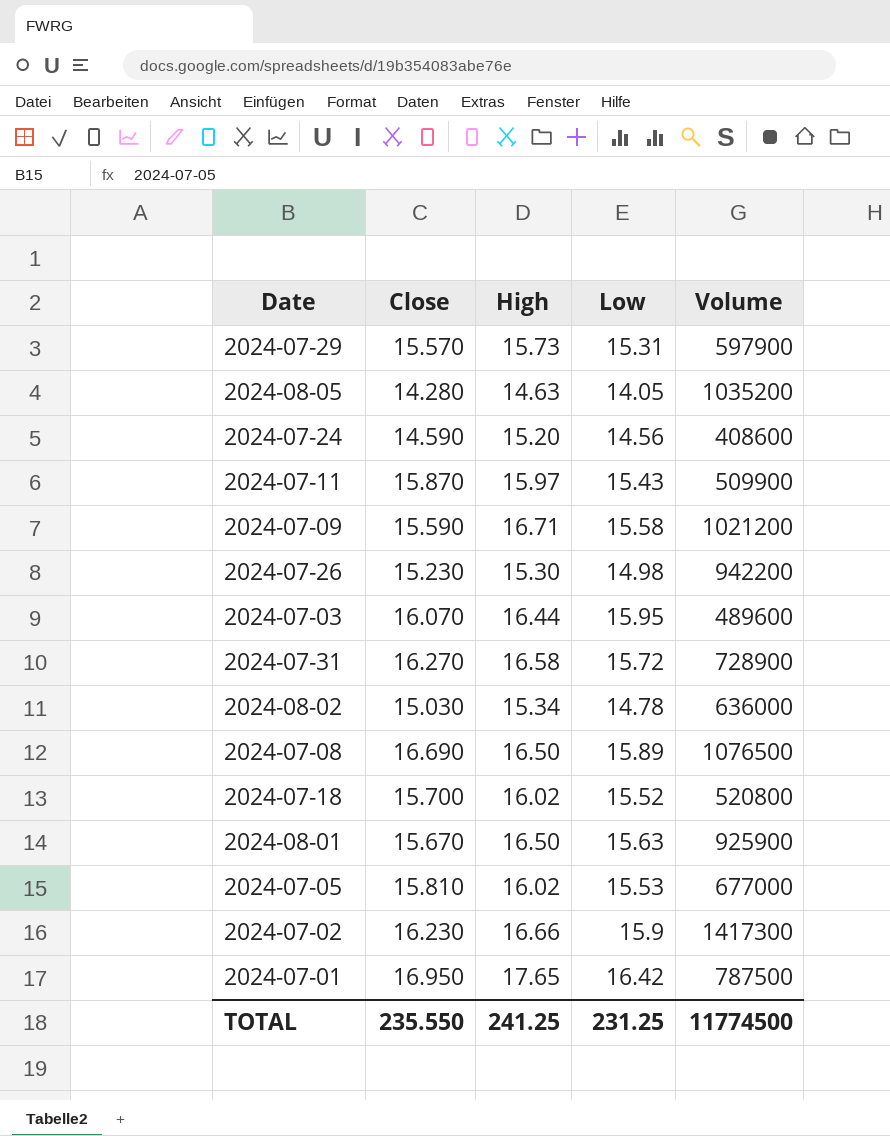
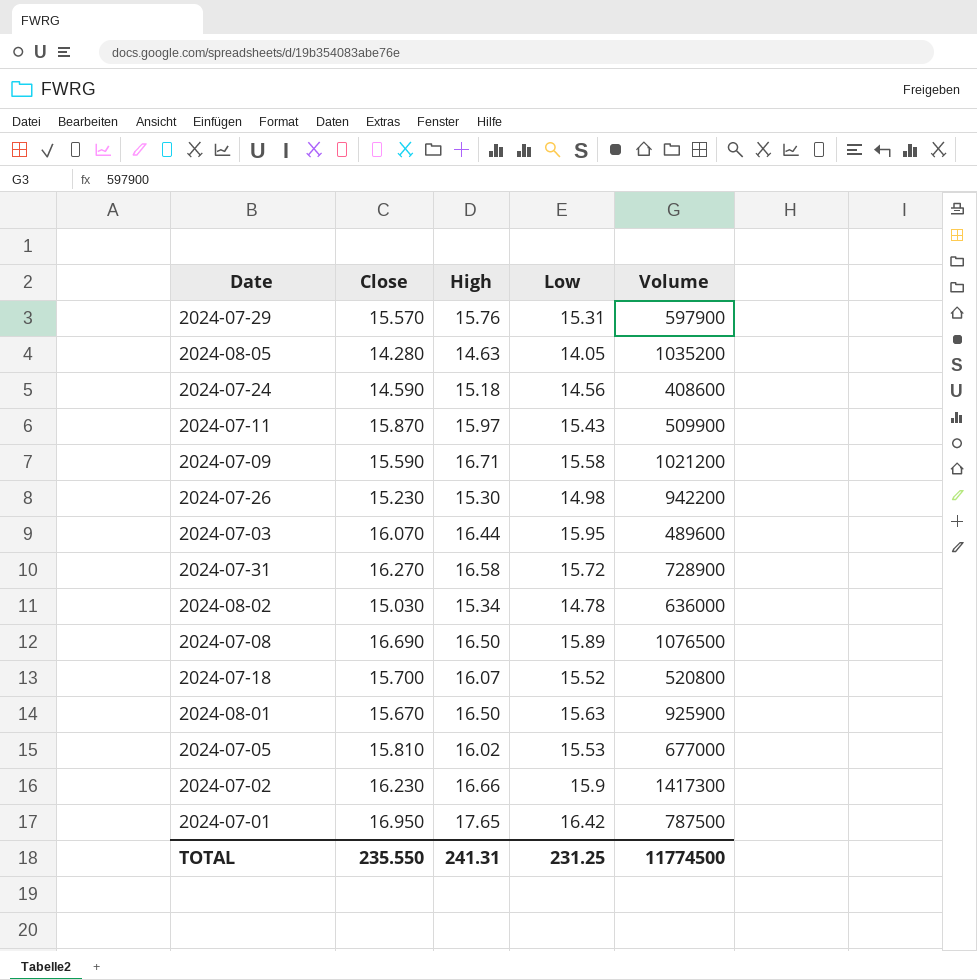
2024-07-29 | High: 15.73 -> 15.76
2024-07-24 | High: 15.20 -> 15.18
2024-07-18 | High: 16.02 -> 16.07
TOTAL | High: 241.25 -> 241.31

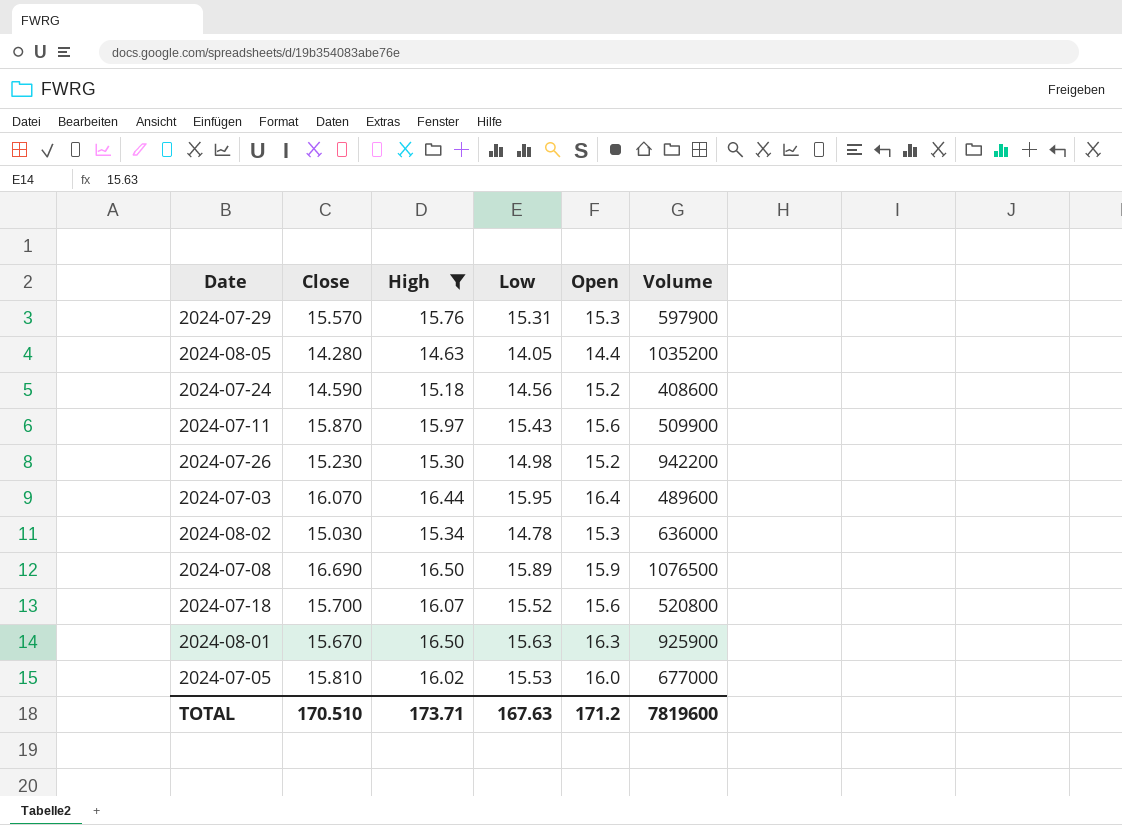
filter: none -> High <= 16.50
column Open | position: none -> 5
TOTAL | Close: 235.550 -> 170.510
TOTAL | High: 241.31 -> 173.71
TOTAL | Low: 231.25 -> 167.63
TOTAL | Volume: 11774500 -> 7819600

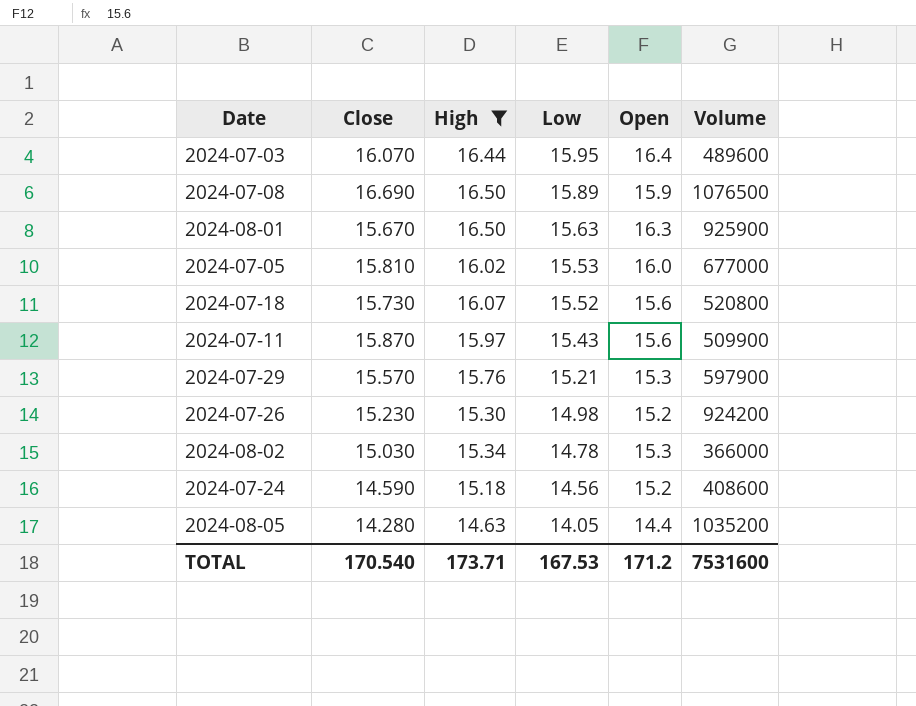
row order: none -> Low descending
2024-07-18 | Close: 15.700 -> 15.730
2024-07-29 | Low: 15.31 -> 15.21
2024-07-26 | Volume: 942200 -> 924200
2024-08-02 | Volume: 636000 -> 366000
TOTAL | Close: 170.510 -> 170.540
TOTAL | Low: 167.63 -> 167.53
TOTAL | Volume: 7819600 -> 7531600

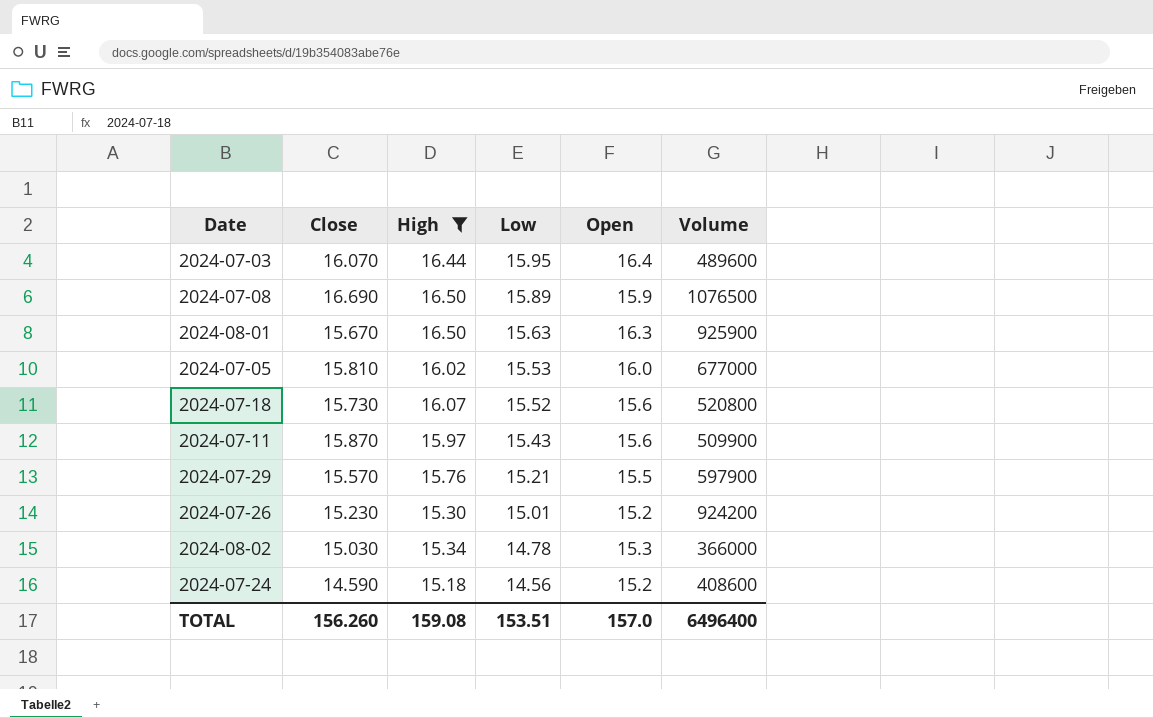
row 2024-08-05: 14.280 | 14.63 | 14.05 | 14.4 | 1035200 -> none
2024-07-29 | Open: 15.3 -> 15.5
2024-07-26 | Low: 14.98 -> 15.01
TOTAL | Close: 170.540 -> 156.260
TOTAL | High: 173.71 -> 159.08
TOTAL | Low: 167.53 -> 153.51
TOTAL | Open: 171.2 -> 157.0
TOTAL | Volume: 7531600 -> 6496400

